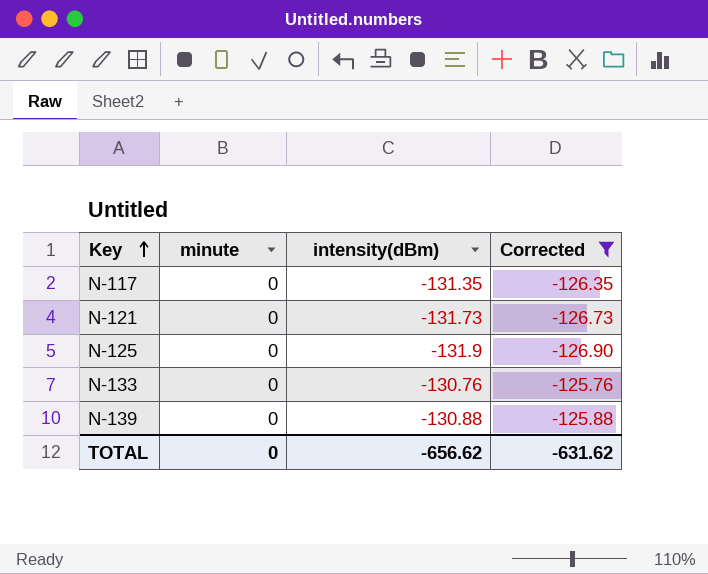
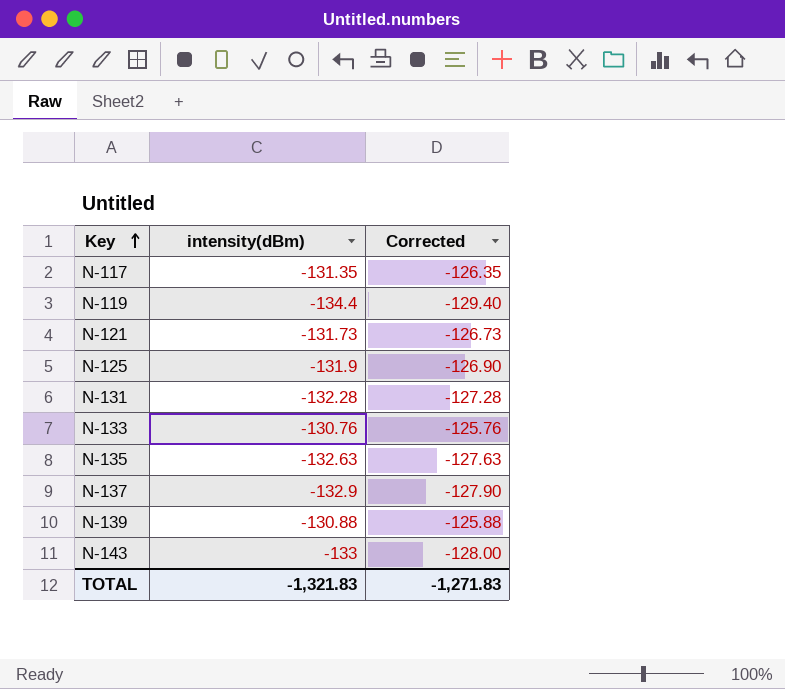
filter: Corrected >= -126.90 -> none
column minute | position: 2 -> none
TOTAL | intensity(dBm): -656.62 -> -1,321.83
TOTAL | Corrected: -631.62 -> -1,271.83

